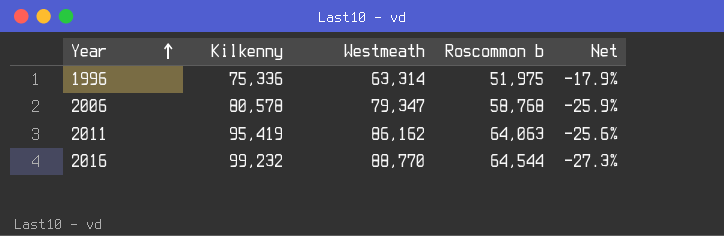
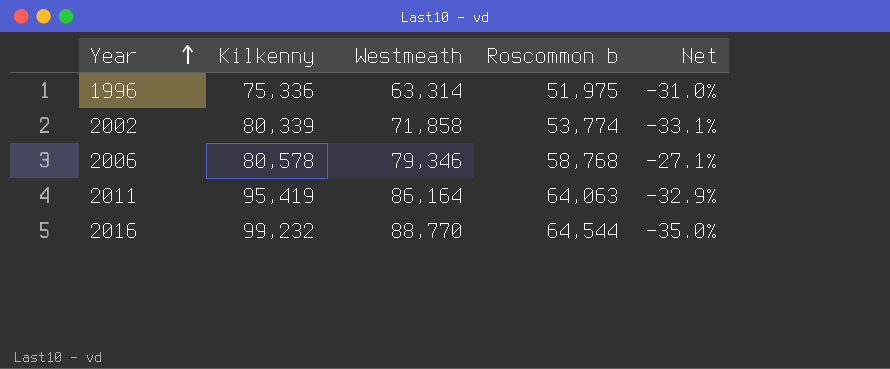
column Net | formula: ([Roscommon b] - [Westmeath]) / [Westmeath] -> ([Roscommon b] - [Kilkenny]) / [Kilkenny]
row 2002: none -> 80,339 | 71,858 | 53,774 | -33.1%
2006 | Westmeath: 79,347 -> 79,346
2011 | Westmeath: 86,162 -> 86,164

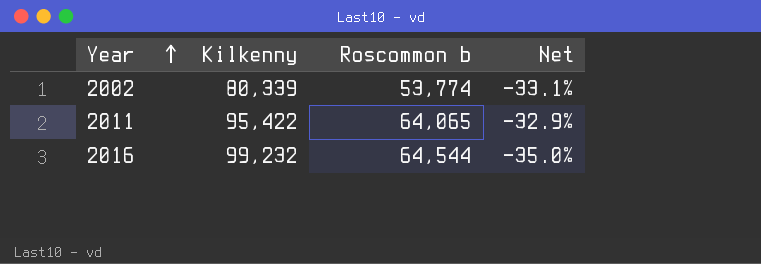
column Westmeath | position: 3 -> none
row 1996: 75,336 | 63,314 | 51,975 | -31.0% -> none
row 2006: 80,578 | 79,346 | 58,768 | -27.1% -> none
2011 | Kilkenny: 95,419 -> 95,422
2011 | Roscommon b: 64,063 -> 64,065

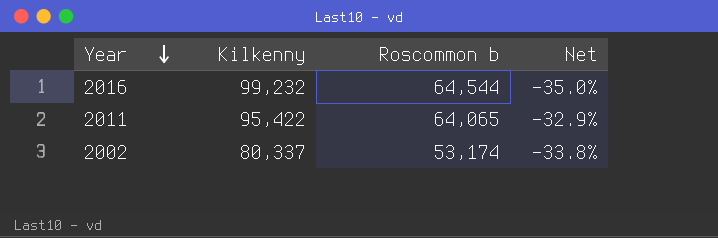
row order: Year ascending -> Year descending
2002 | Kilkenny: 80,339 -> 80,337
2002 | Roscommon b: 53,774 -> 53,174
2002 | Net: -33.1% -> -33.8%

